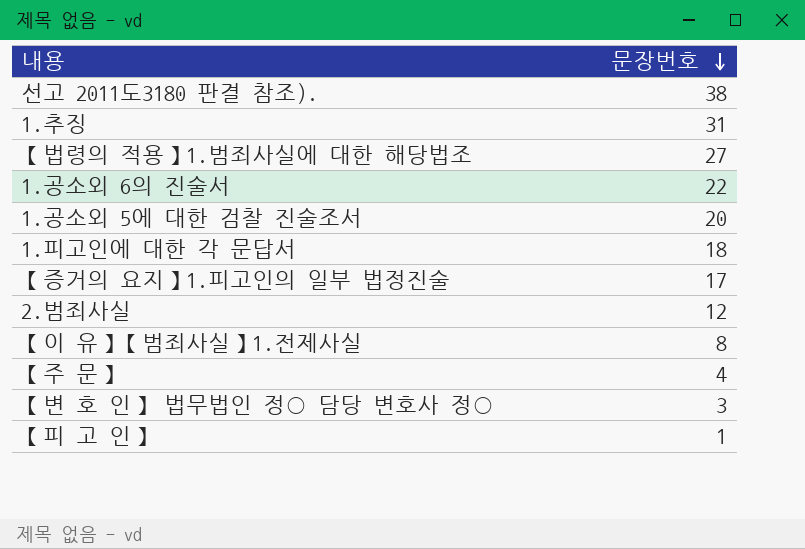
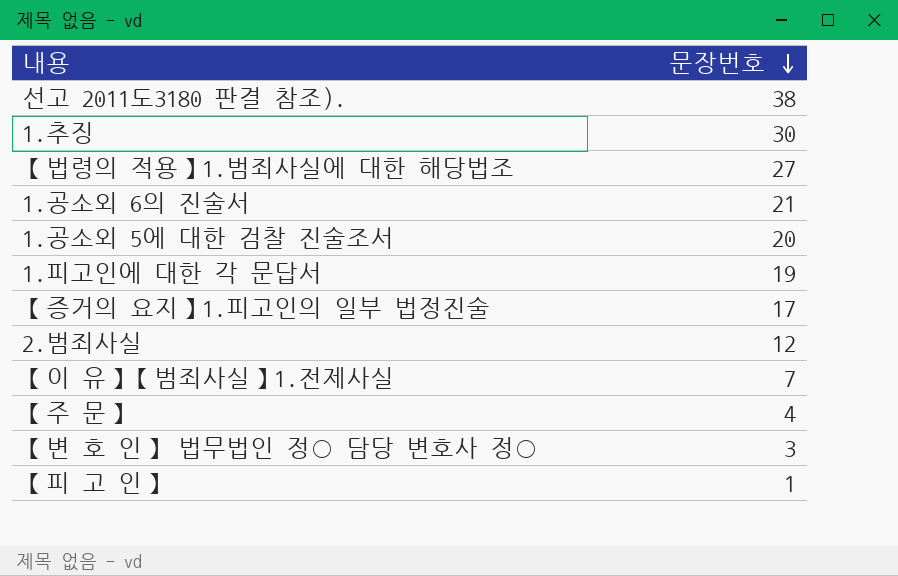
1.추징 | 문장번호: 31 -> 30
1.공소외 6의 진술서 | 문장번호: 22 -> 21
1.피고인에 대한 각 문답서 | 문장번호: 18 -> 19
【이 유】【범죄사실】1.전제사실 | 문장번호: 8 -> 7

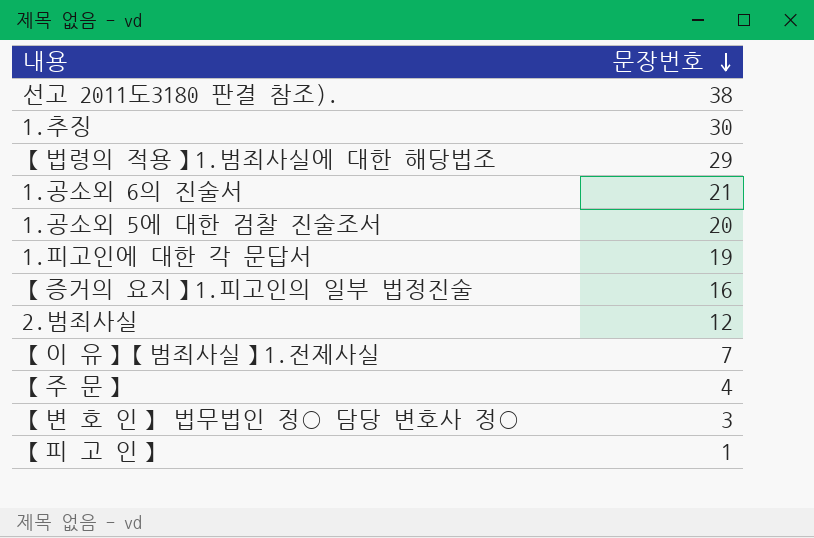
【법령의 적용】1.범죄사실에 대한 해당법조 | 문장번호: 27 -> 29
【증거의 요지】1.피고인의 일부 법정진술 | 문장번호: 17 -> 16

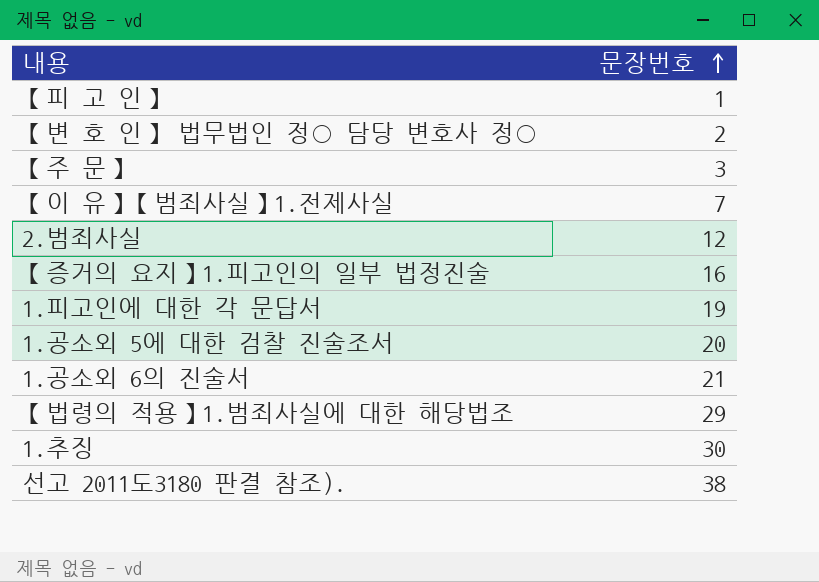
row order: 문장번호 descending -> 문장번호 ascending
【변 호 인】 법무법인 정○ 담당 변호사 정○ | 문장번호: 3 -> 2
【주 문】 | 문장번호: 4 -> 3

